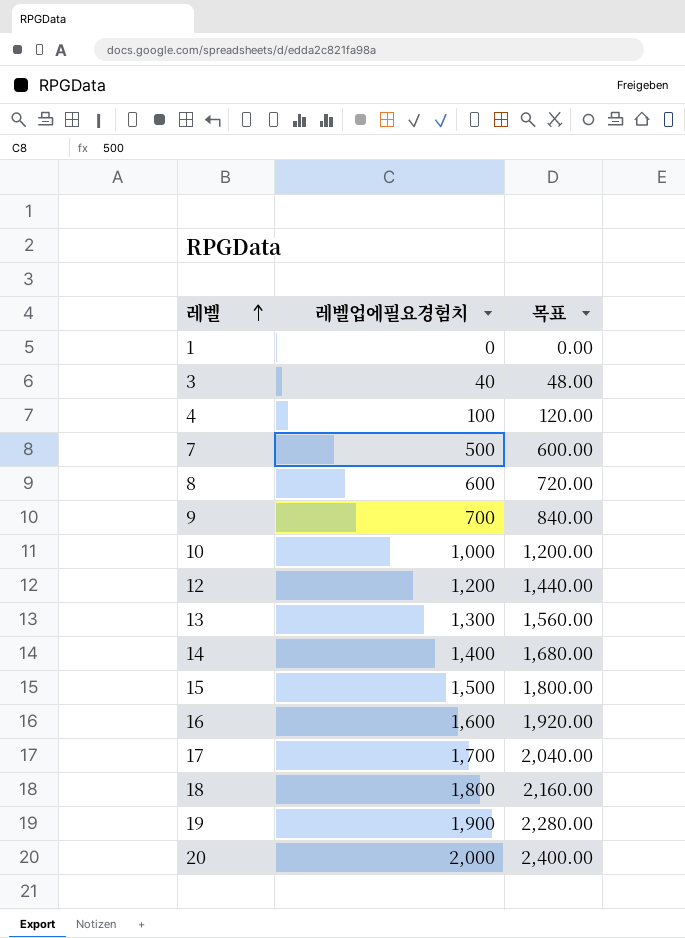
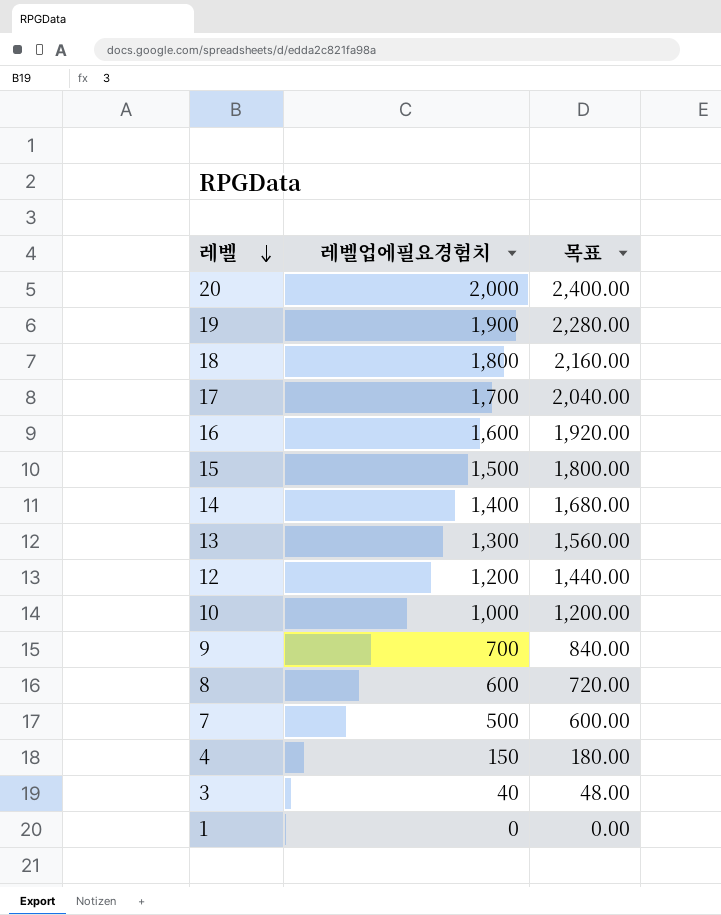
row order: 레벨 ascending -> 레벨 descending
4 | 레벨업에필요경험치: 100 -> 150
4 | 목표: 120.00 -> 180.00

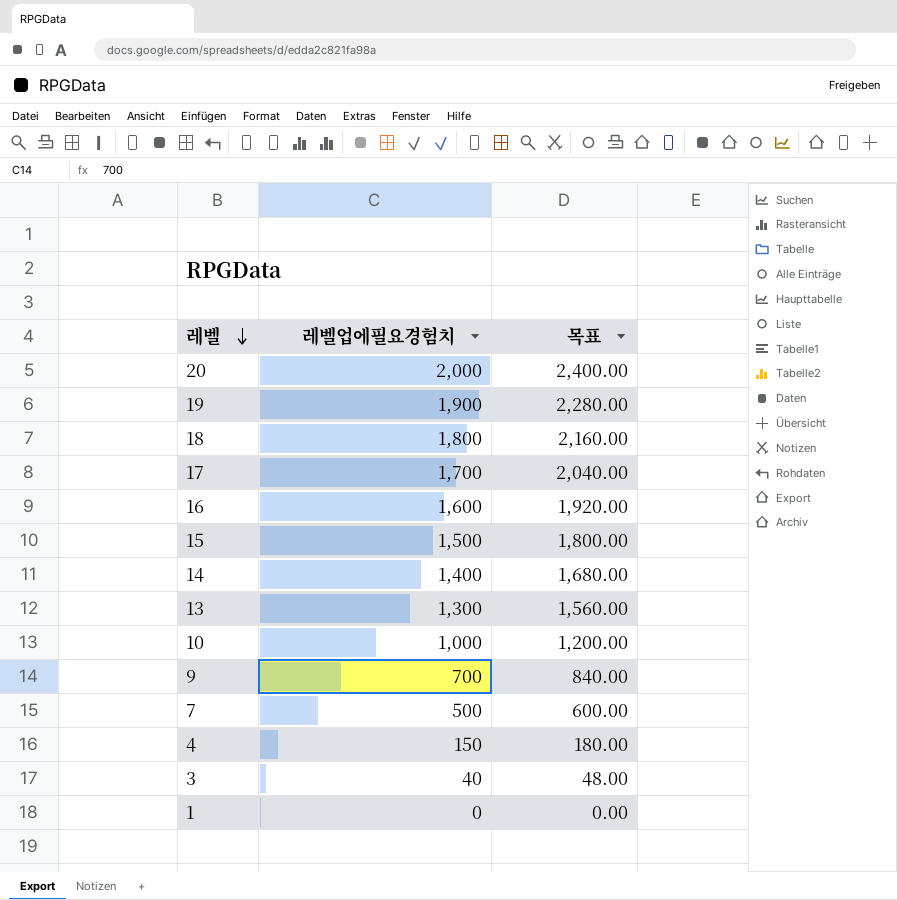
row 12: 1,200 | 1,440.00 -> none
row 8: 600 | 720.00 -> none

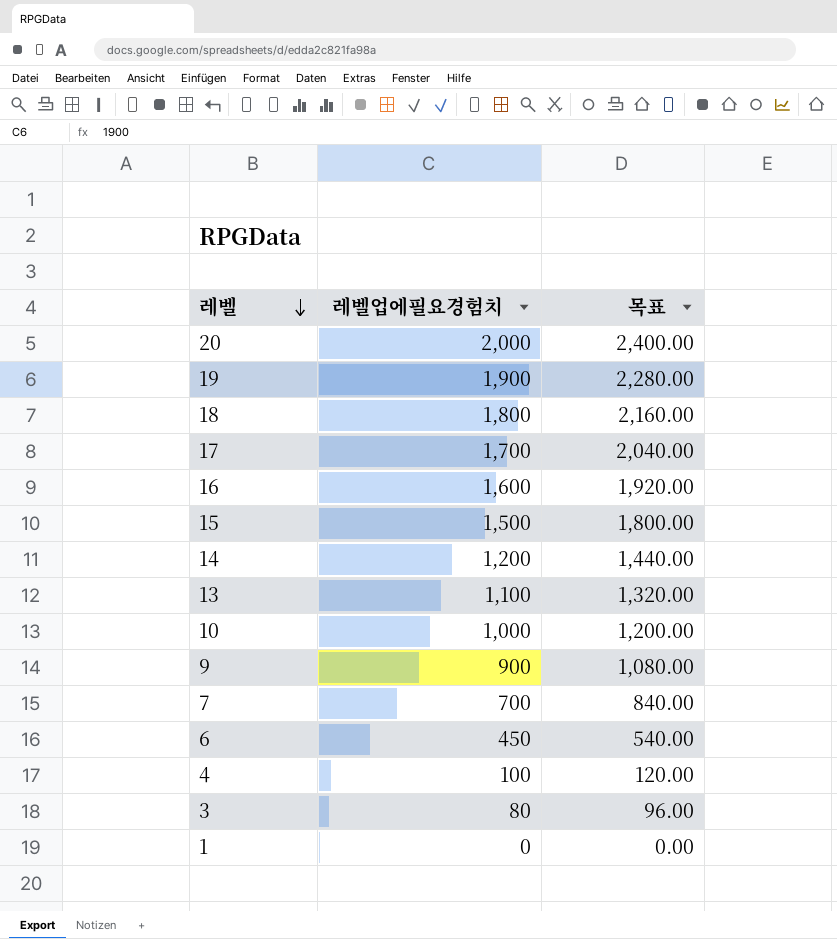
14 | 레벨업에필요경험치: 1,400 -> 1,200
14 | 목표: 1,680.00 -> 1,440.00
13 | 레벨업에필요경험치: 1,300 -> 1,100
13 | 목표: 1,560.00 -> 1,320.00
9 | 레벨업에필요경험치: 700 -> 900
9 | 목표: 840.00 -> 1,080.00
7 | 레벨업에필요경험치: 500 -> 700
7 | 목표: 600.00 -> 840.00
row 6: none -> 450 | 540.00
4 | 레벨업에필요경험치: 150 -> 100
4 | 목표: 180.00 -> 120.00
3 | 레벨업에필요경험치: 40 -> 80
3 | 목표: 48.00 -> 96.00

